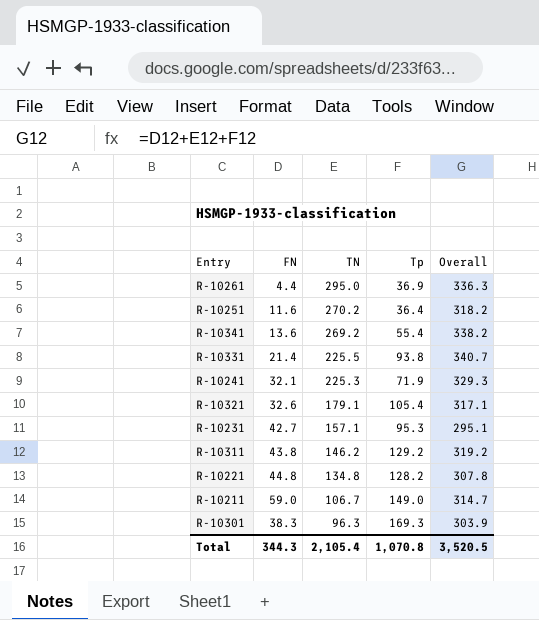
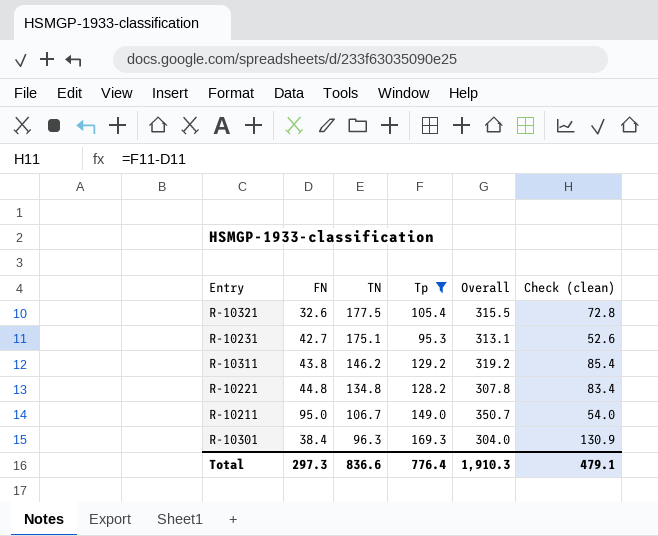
filter: none -> Tp >= 95.3
column Check (clean) | formula: none -> [Tp] - [FN]
R-10321 | TN: 179.1 -> 177.5
R-10321 | Overall: 317.1 -> 315.5
R-10231 | TN: 157.1 -> 175.1
R-10231 | Overall: 295.1 -> 313.1
R-10211 | FN: 59.0 -> 95.0
R-10211 | Overall: 314.7 -> 350.7
R-10301 | FN: 38.3 -> 38.4
R-10301 | Overall: 303.9 -> 304.0
Total | FN: 344.3 -> 297.3
Total | TN: 2,105.4 -> 836.6
Total | Tp: 1,070.8 -> 776.4
Total | Overall: 3,520.5 -> 1,910.3

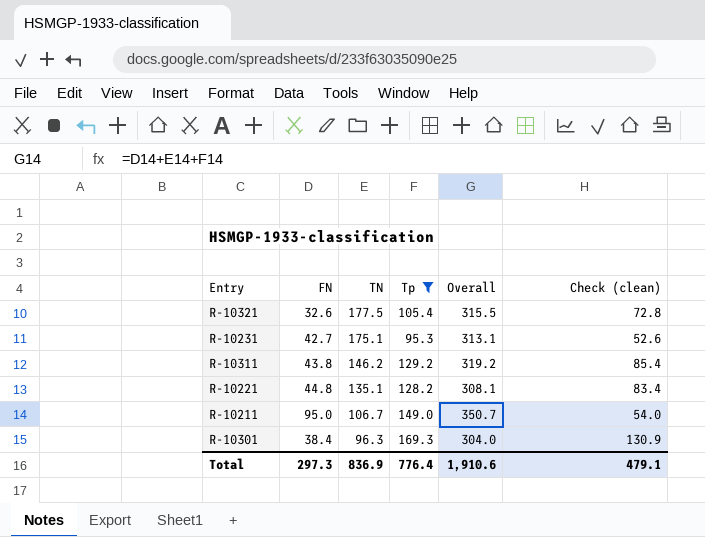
R-10221 | TN: 134.8 -> 135.1
R-10221 | Overall: 307.8 -> 308.1
Total | TN: 836.6 -> 836.9
Total | Overall: 1,910.3 -> 1,910.6

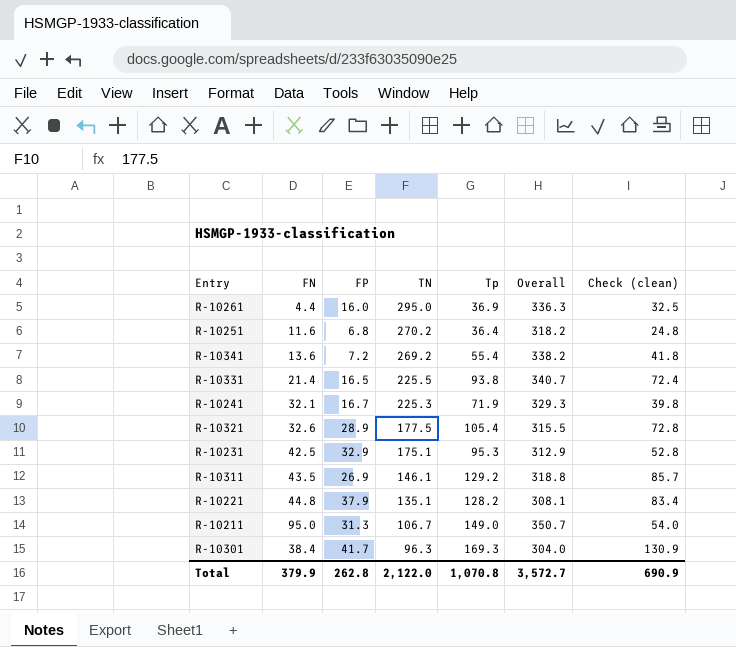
filter: Tp >= 95.3 -> none
column FP | position: none -> 3
R-10231 | FN: 42.7 -> 42.5
R-10231 | Overall: 313.1 -> 312.9
R-10231 | Check (clean): 52.6 -> 52.8
R-10311 | FN: 43.8 -> 43.5
R-10311 | TN: 146.2 -> 146.1
R-10311 | Overall: 319.2 -> 318.8
R-10311 | Check (clean): 85.4 -> 85.7
Total | FN: 297.3 -> 379.9
Total | TN: 836.9 -> 2,122.0
Total | Tp: 776.4 -> 1,070.8
Total | Overall: 1,910.6 -> 3,572.7
Total | Check (clean): 479.1 -> 690.9

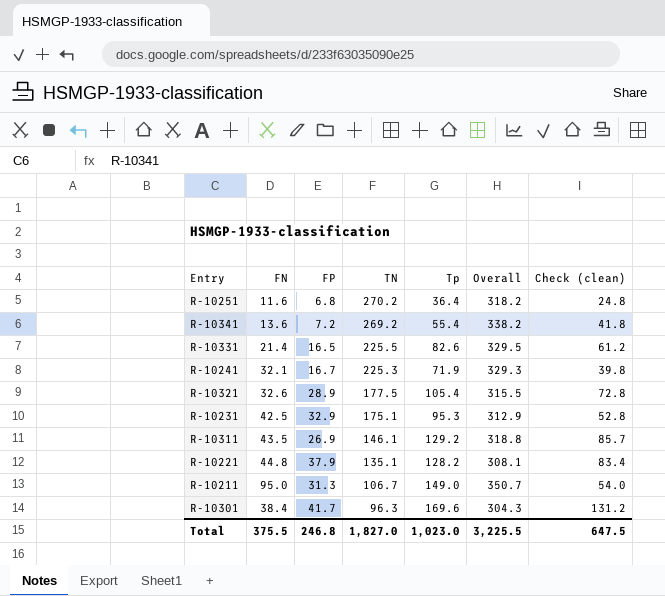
row R-10261: 4.4 | 16.0 | 295.0 | 36.9 | 336.3 | 32.5 -> none
R-10331 | Tp: 93.8 -> 82.6
R-10331 | Overall: 340.7 -> 329.5
R-10331 | Check (clean): 72.4 -> 61.2
R-10301 | Tp: 169.3 -> 169.6
R-10301 | Overall: 304.0 -> 304.3
R-10301 | Check (clean): 130.9 -> 131.2
Total | FN: 379.9 -> 375.5
Total | FP: 262.8 -> 246.8
Total | TN: 2,122.0 -> 1,827.0
Total | Tp: 1,070.8 -> 1,023.0
Total | Overall: 3,572.7 -> 3,225.5
Total | Check (clean): 690.9 -> 647.5

